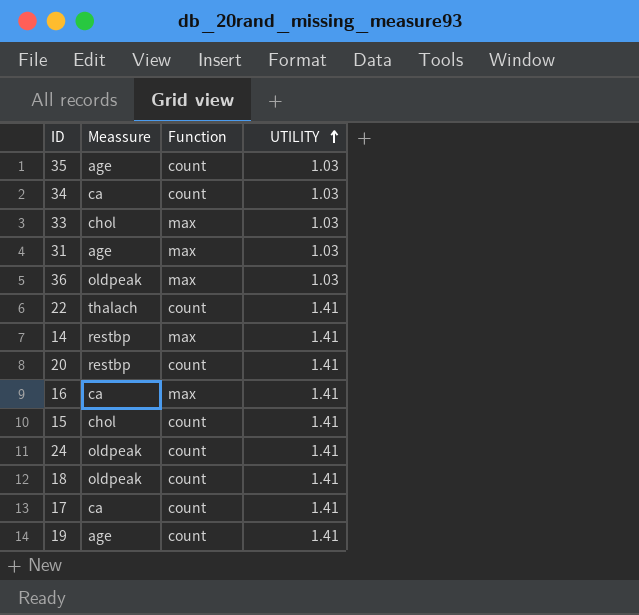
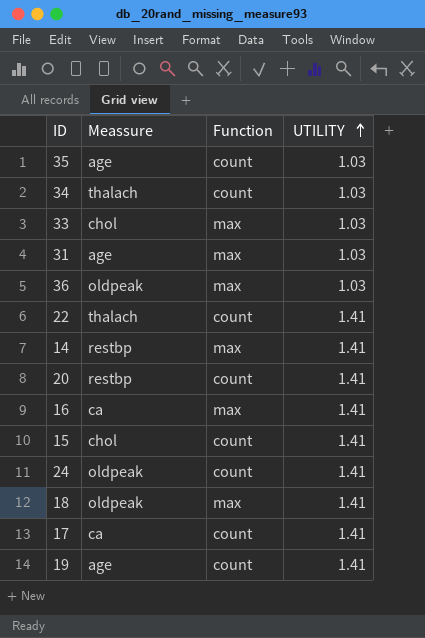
34 | Meassure: ca -> thalach
18 | Function: count -> max

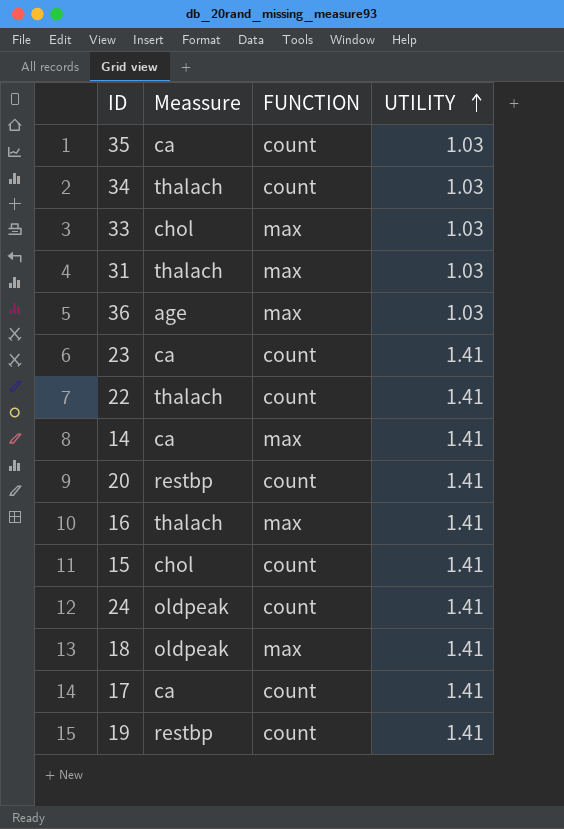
column name: Function -> FUNCTION
35 | Meassure: age -> ca
31 | Meassure: age -> thalach
36 | Meassure: oldpeak -> age
row 23: none -> ca | count | 1.41
14 | Meassure: restbp -> ca
16 | Meassure: ca -> thalach
19 | Meassure: age -> restbp

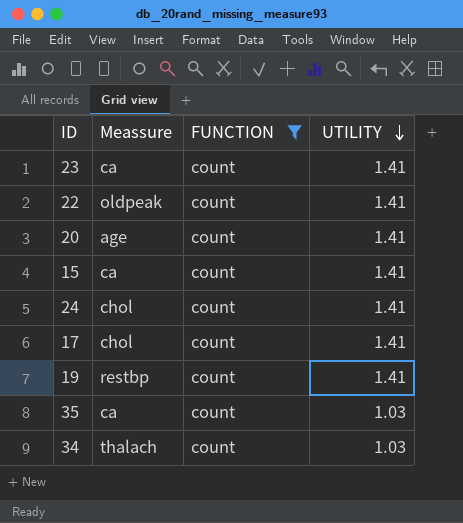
filter: none -> FUNCTION = count
row order: UTILITY ascending -> UTILITY descending
22 | Meassure: thalach -> oldpeak
20 | Meassure: restbp -> age
15 | Meassure: chol -> ca
24 | Meassure: oldpeak -> chol
17 | Meassure: ca -> chol

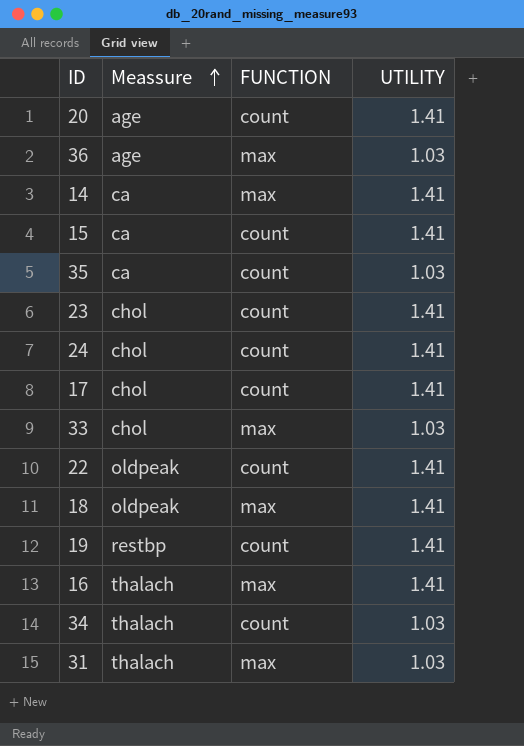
filter: FUNCTION = count -> none
row order: UTILITY descending -> Meassure ascending
23 | Meassure: ca -> chol

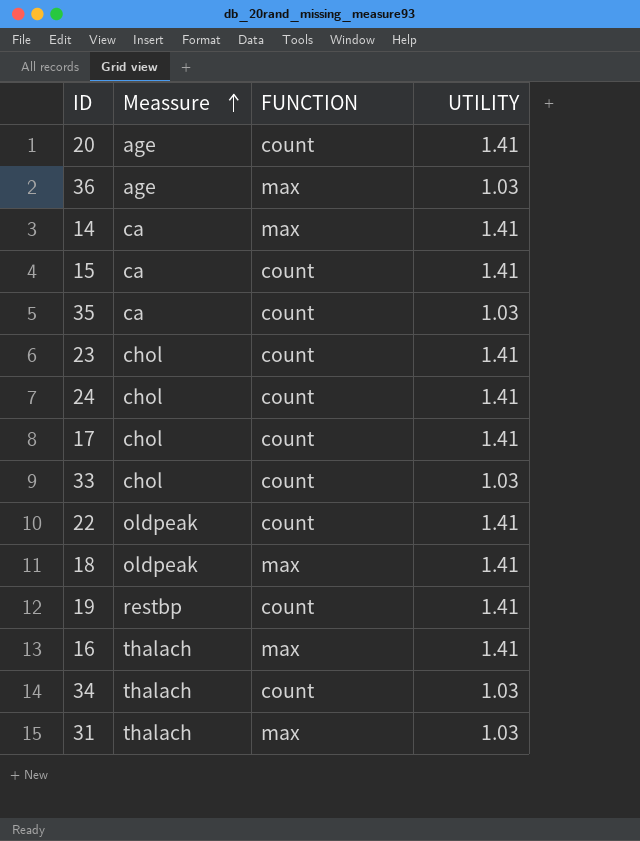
33 | FUNCTION: max -> count

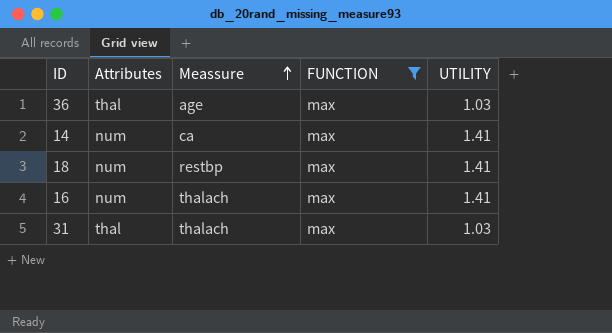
filter: none -> FUNCTION = max
column Attributes | position: none -> 2
18 | Meassure: oldpeak -> restbp

